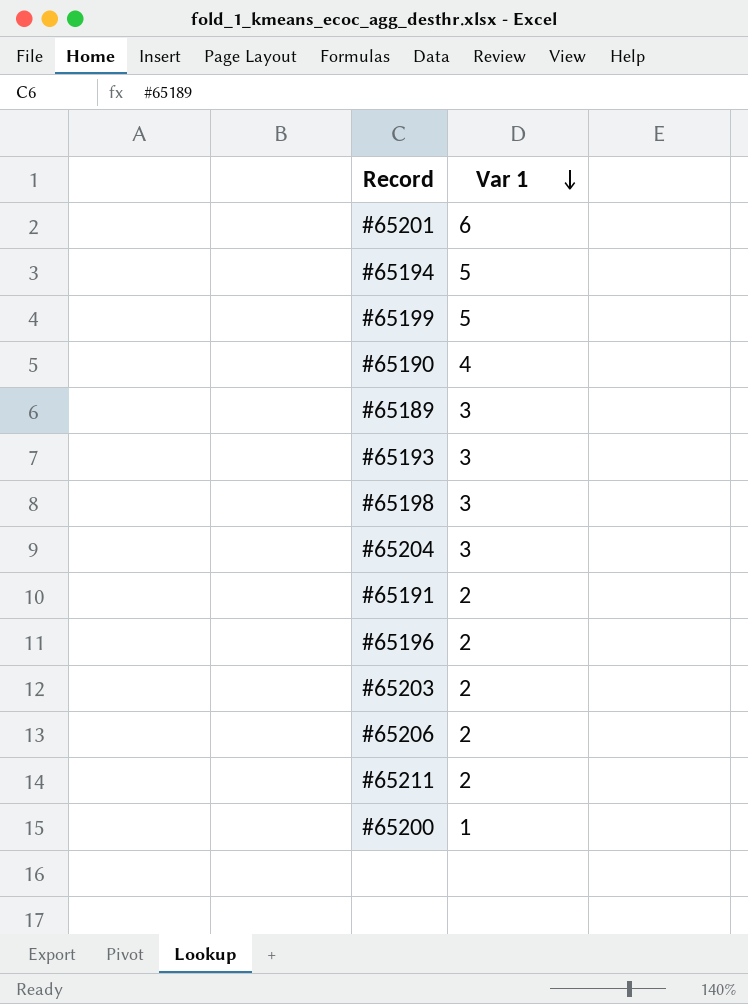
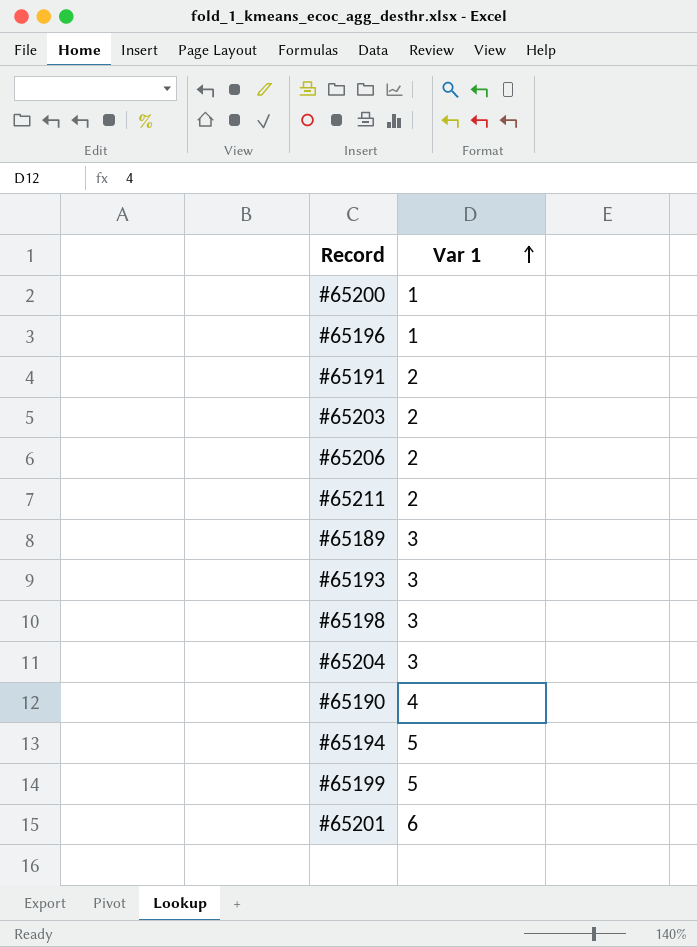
row order: Var 1 descending -> Var 1 ascending
#65196 | Var 1: 2 -> 1

